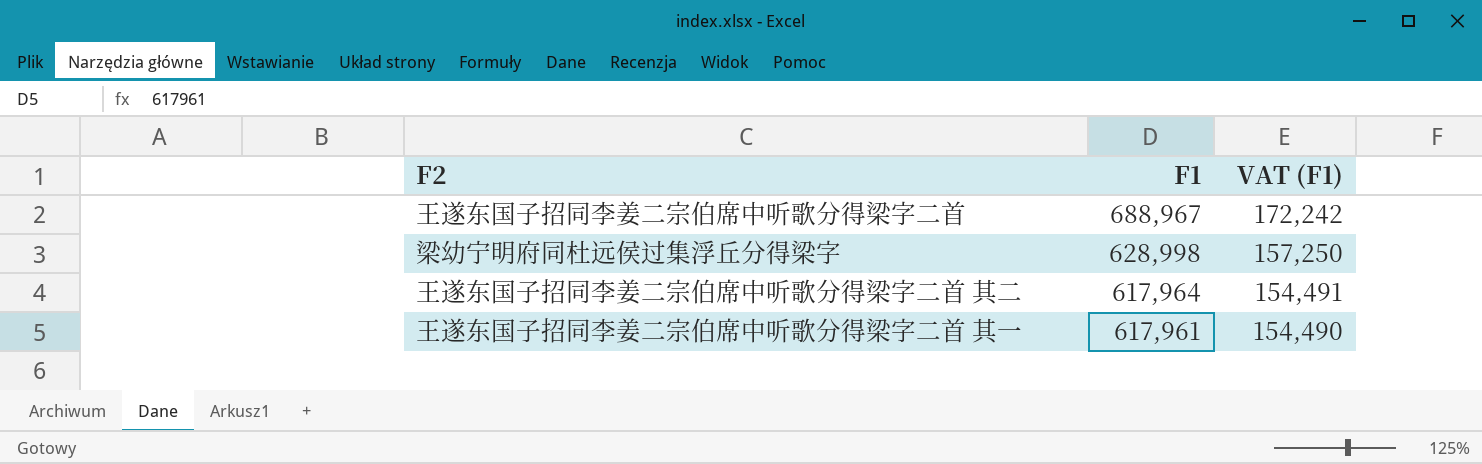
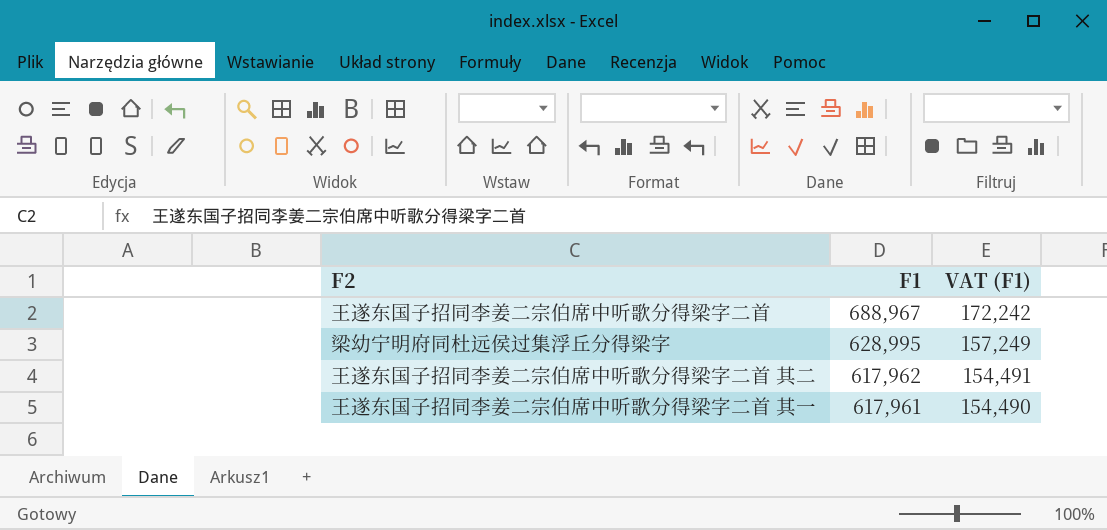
梁幼宁明府同杜远侯过集浮丘分得梁字 | F1: 628,998 -> 628,995
梁幼宁明府同杜远侯过集浮丘分得梁字 | VAT (F1): 157,250 -> 157,249
王遂东国子招同李姜二宗伯席中听歌分得梁字二首 其二 | F1: 617,964 -> 617,962

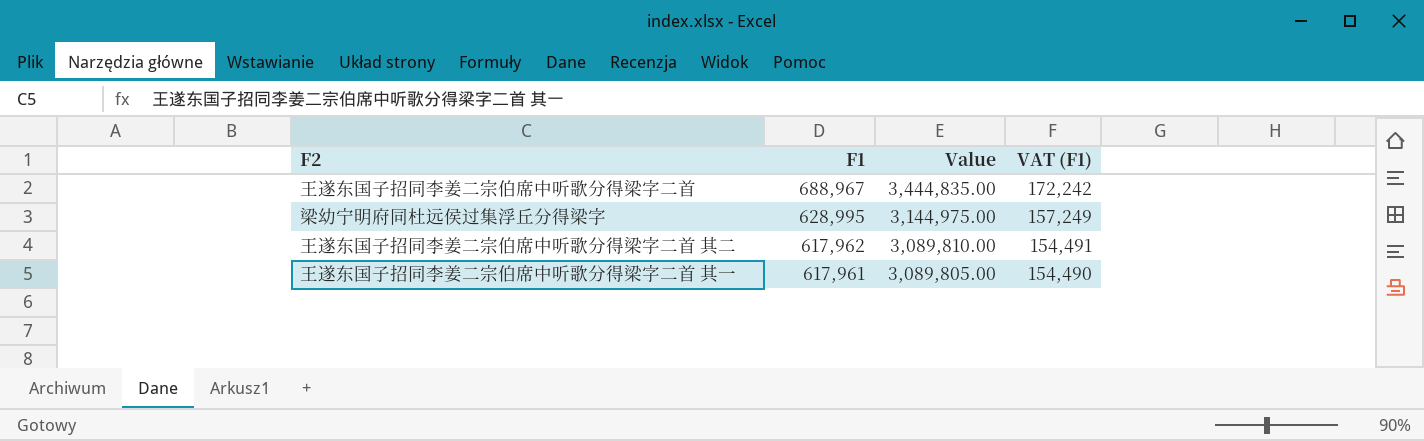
column Value | formula: none -> [F1] * 5

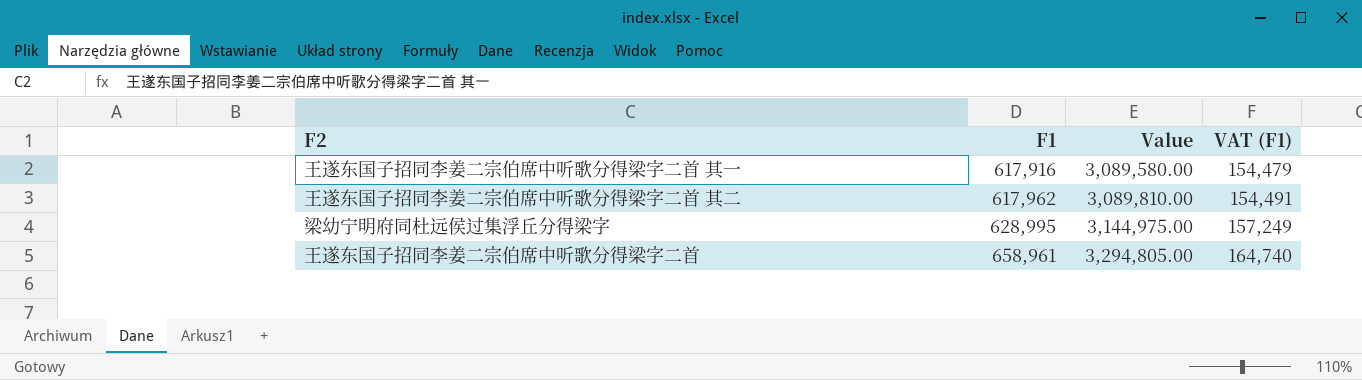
row order: F1 descending -> F1 ascending
王遂东国子招同李姜二宗伯席中听歌分得梁字二首 其一 | F1: 617,961 -> 617,916
王遂东国子招同李姜二宗伯席中听歌分得梁字二首 其一 | Value: 3,089,805.00 -> 3,089,580.00
王遂东国子招同李姜二宗伯席中听歌分得梁字二首 其一 | VAT (F1): 154,490 -> 154,479
王遂东国子招同李姜二宗伯席中听歌分得梁字二首 | F1: 688,967 -> 658,961
王遂东国子招同李姜二宗伯席中听歌分得梁字二首 | Value: 3,444,835.00 -> 3,294,805.00
王遂东国子招同李姜二宗伯席中听歌分得梁字二首 | VAT (F1): 172,242 -> 164,740

